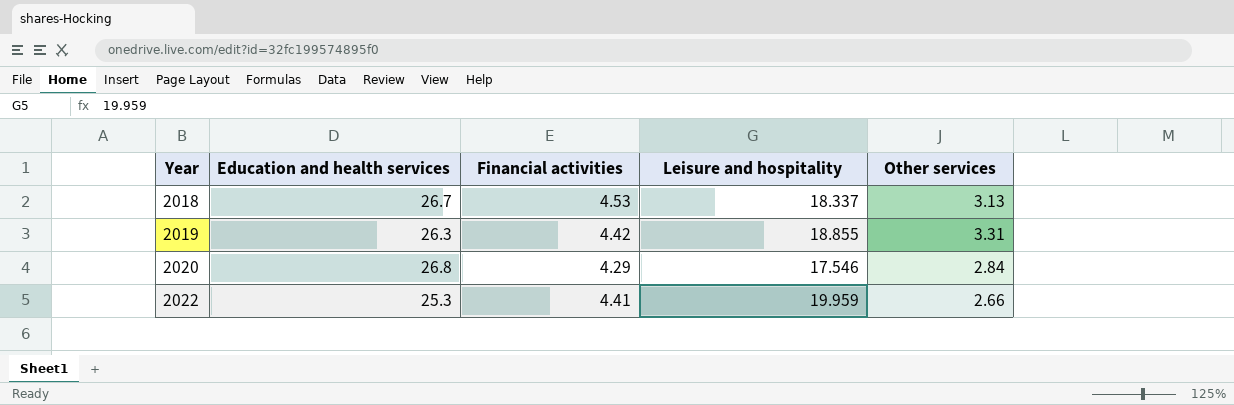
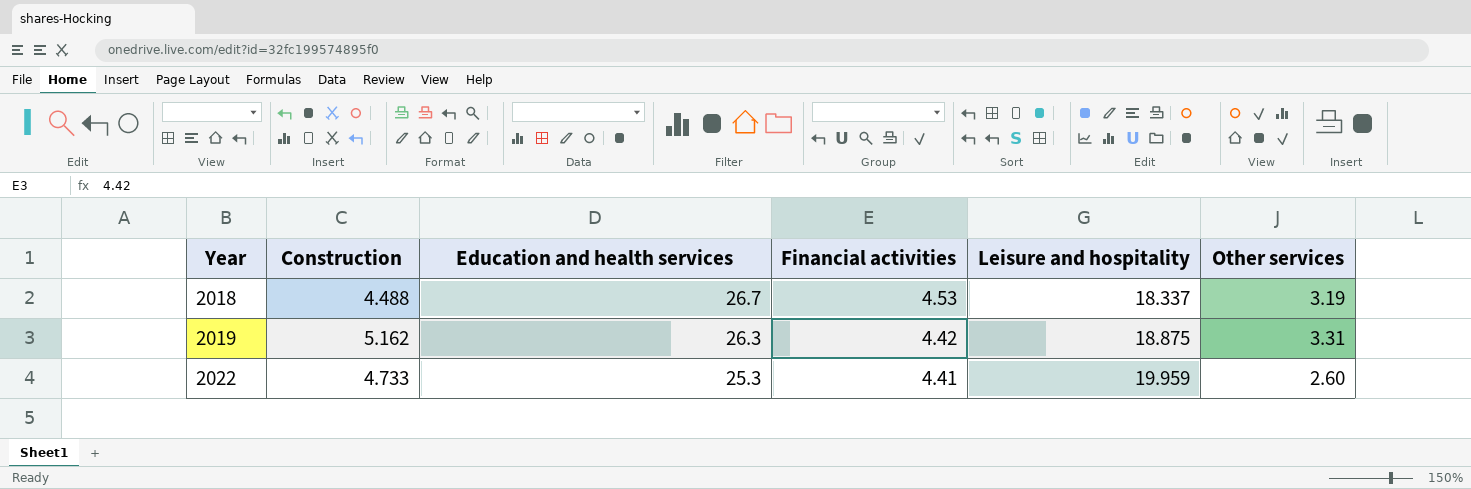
column Construction | position: none -> 2
row 2020: 26.8 | 4.29 | 17.546 | 2.84 -> none
2018 | Other services: 3.13 -> 3.19
2019 | Leisure and hospitality: 18.855 -> 18.875
2022 | Other services: 2.66 -> 2.60

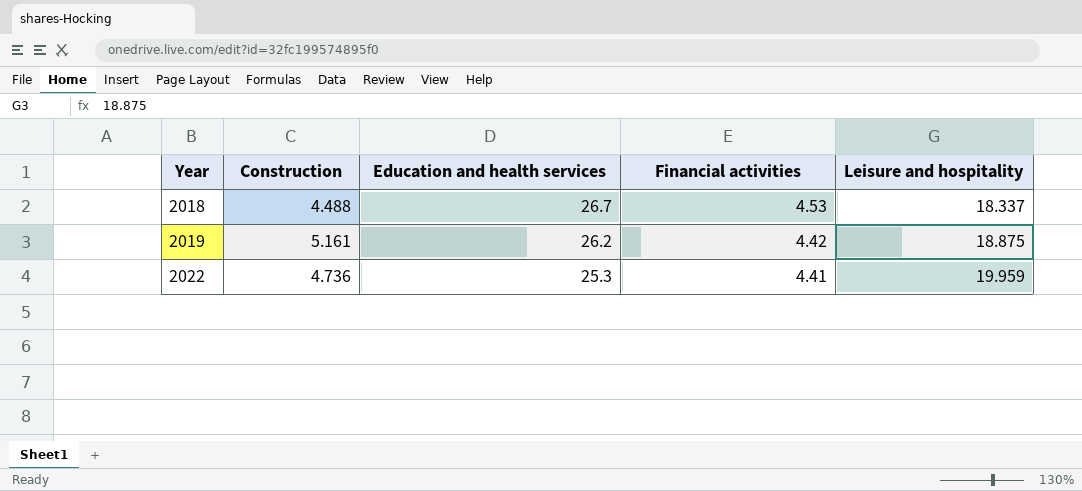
column Other services | position: 6 -> none
2019 | Construction: 5.162 -> 5.161
2019 | Education and health services: 26.3 -> 26.2
2022 | Construction: 4.733 -> 4.736

